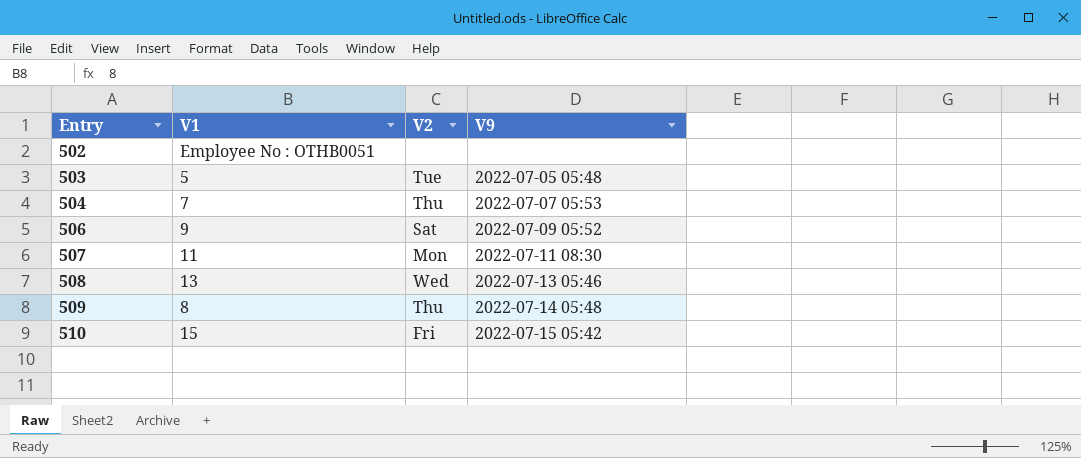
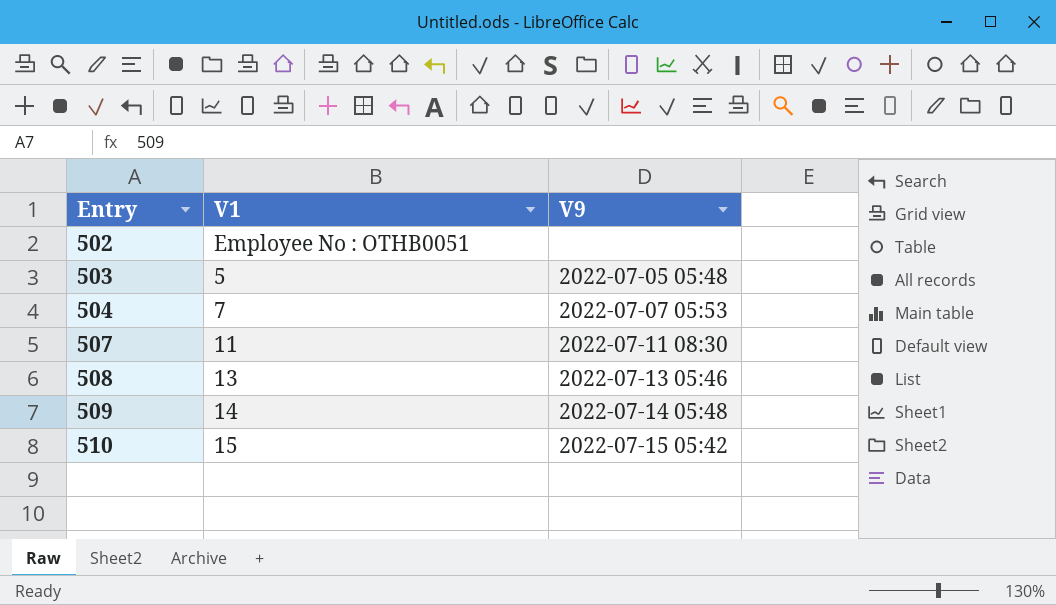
column V2 | position: 3 -> none
row 506: 9 | Sat | 2022-07-09 05:52 -> none
509 | V1: 8 -> 14

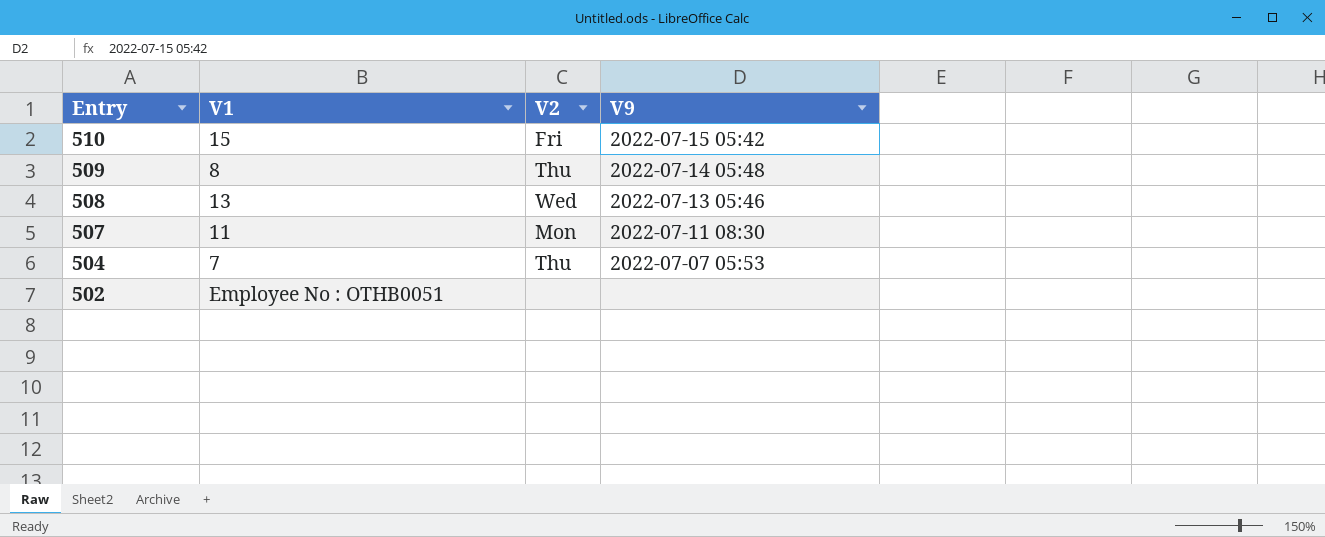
row order: Entry ascending -> Entry descending
column V2 | position: none -> 3
row 503: 5 | 2022-07-05 05:48 -> none
509 | V1: 14 -> 8

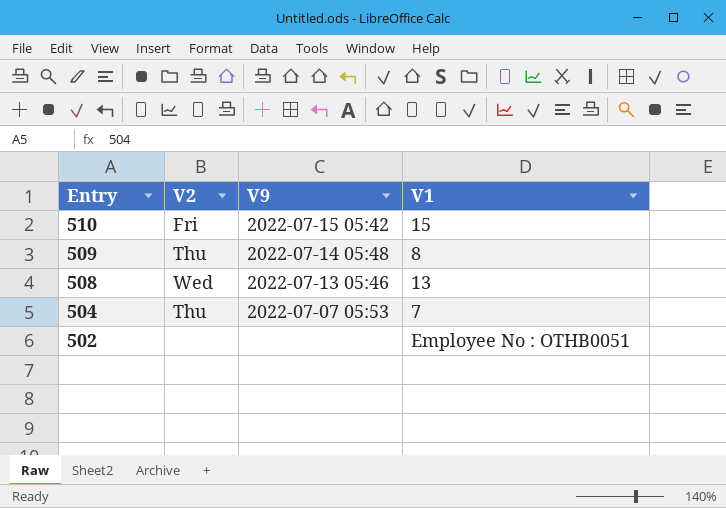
column V1 | position: 2 -> 4
row 507: 11 | Mon | 2022-07-11 08:30 -> none

